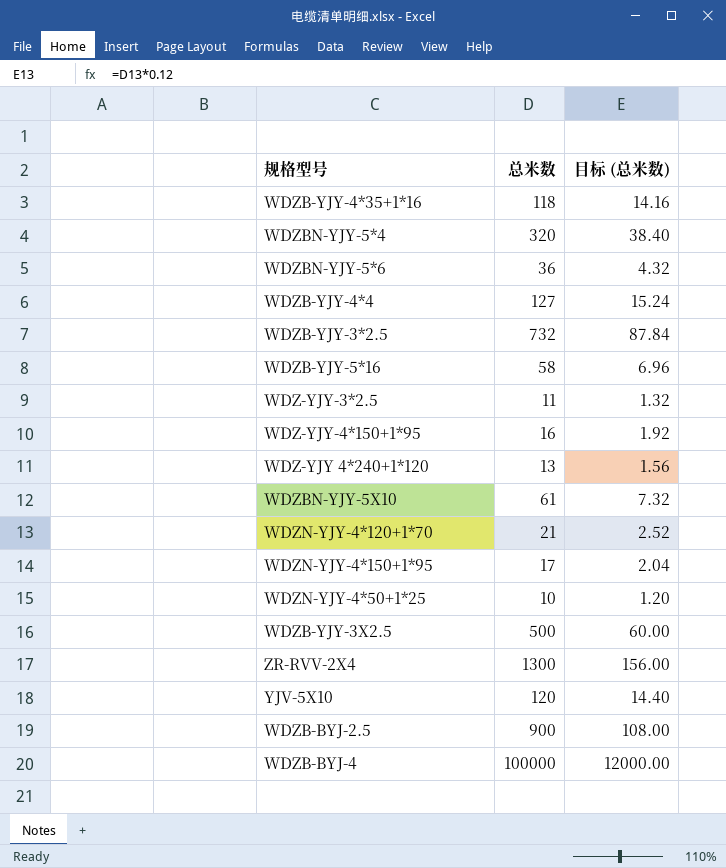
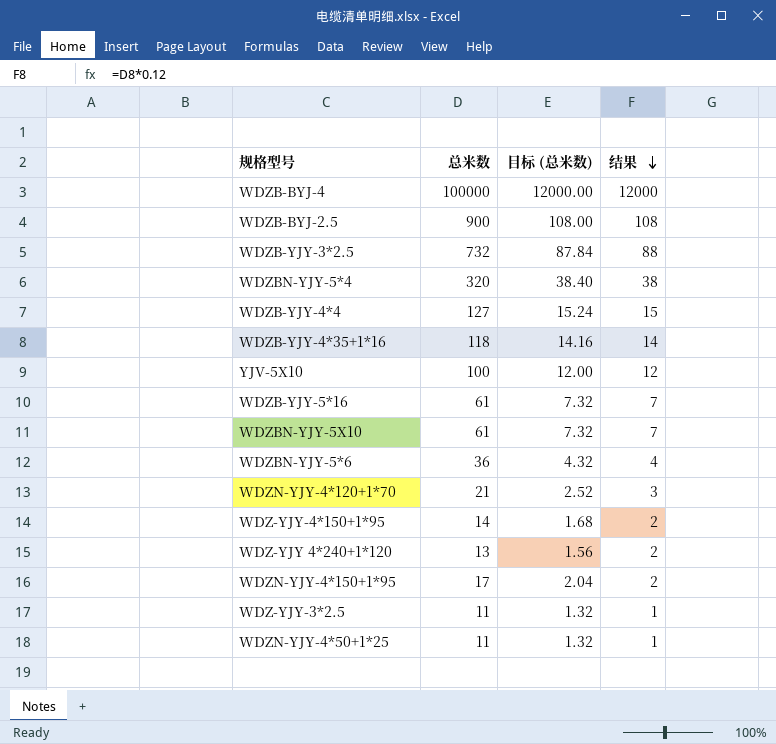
row order: none -> 结果 descending
column 结果 | formula: none -> [总米数] * 0.12
row WDZB-YJY-3X2.5: 500 | 60.00 -> none
row ZR-RVV-2X4: 1300 | 156.00 -> none
YJV-5X10 | 总米数: 120 -> 100
YJV-5X10 | 目标 (总米数): 14.40 -> 12.00
WDZB-YJY-5*16 | 总米数: 58 -> 61
WDZB-YJY-5*16 | 目标 (总米数): 6.96 -> 7.32
WDZ-YJY-4*150+1*95 | 总米数: 16 -> 14
WDZ-YJY-4*150+1*95 | 目标 (总米数): 1.92 -> 1.68
WDZN-YJY-4*50+1*25 | 总米数: 10 -> 11
WDZN-YJY-4*50+1*25 | 目标 (总米数): 1.20 -> 1.32

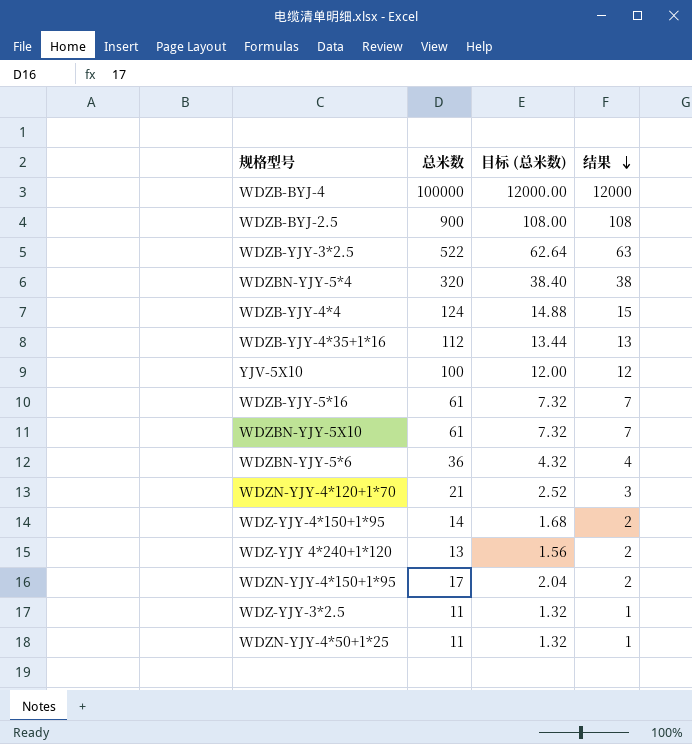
WDZB-YJY-3*2.5 | 总米数: 732 -> 522
WDZB-YJY-3*2.5 | 目标 (总米数): 87.84 -> 62.64
WDZB-YJY-3*2.5 | 结果: 88 -> 63
WDZB-YJY-4*4 | 总米数: 127 -> 124
WDZB-YJY-4*4 | 目标 (总米数): 15.24 -> 14.88
WDZB-YJY-4*35+1*16 | 总米数: 118 -> 112
WDZB-YJY-4*35+1*16 | 目标 (总米数): 14.16 -> 13.44
WDZB-YJY-4*35+1*16 | 结果: 14 -> 13

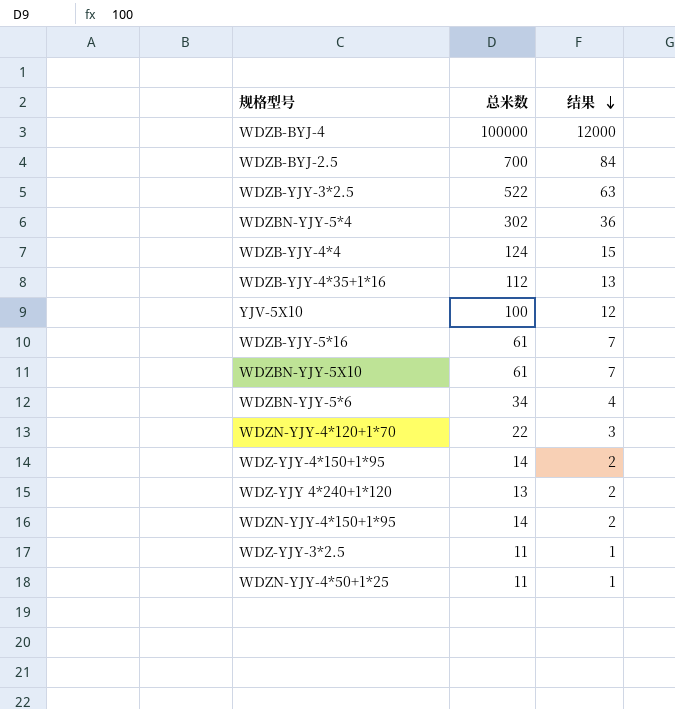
column 目标 (总米数) | formula: [总米数] * 0.12 -> none
WDZB-BYJ-2.5 | 总米数: 900 -> 700
WDZB-BYJ-2.5 | 结果: 108 -> 84
WDZBN-YJY-5*4 | 总米数: 320 -> 302
WDZBN-YJY-5*4 | 结果: 38 -> 36
WDZBN-YJY-5*6 | 总米数: 36 -> 34
WDZN-YJY-4*120+1*70 | 总米数: 21 -> 22
WDZN-YJY-4*150+1*95 | 总米数: 17 -> 14

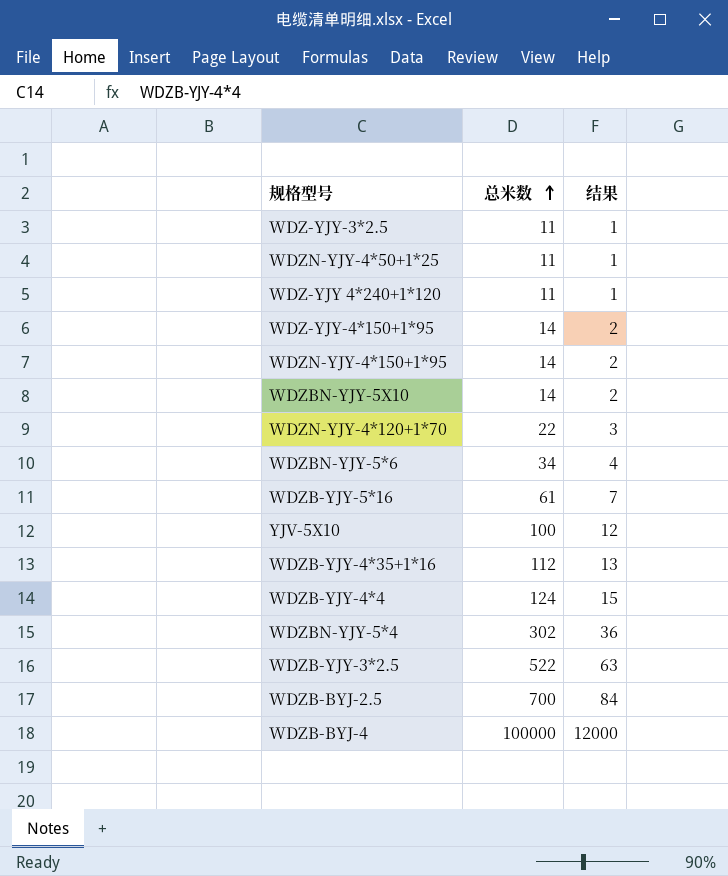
row order: 结果 descending -> 总米数 ascending
WDZ-YJY 4*240+1*120 | 总米数: 13 -> 11
WDZ-YJY 4*240+1*120 | 结果: 2 -> 1
WDZBN-YJY-5X10 | 总米数: 61 -> 14
WDZBN-YJY-5X10 | 结果: 7 -> 2

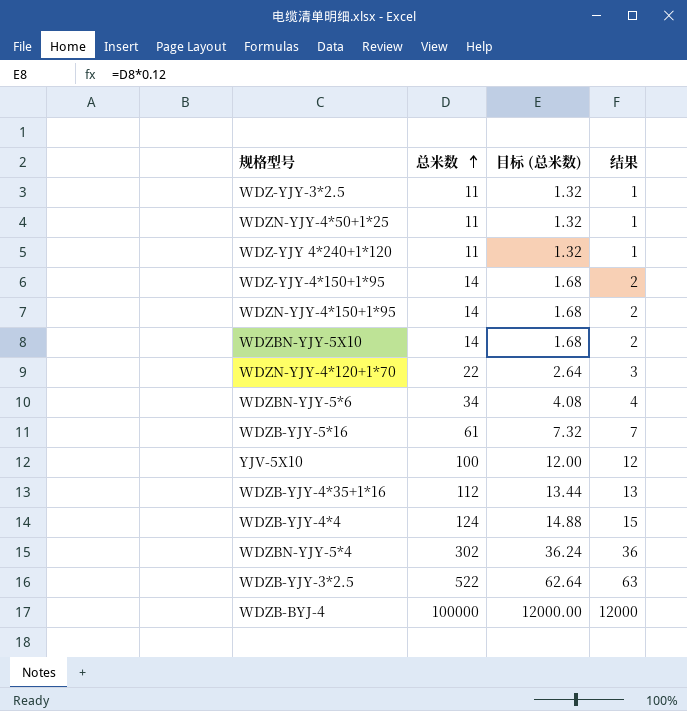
column 目标 (总米数) | formula: none -> [总米数] * 0.12
row WDZB-BYJ-2.5: 700 | 84 -> none

